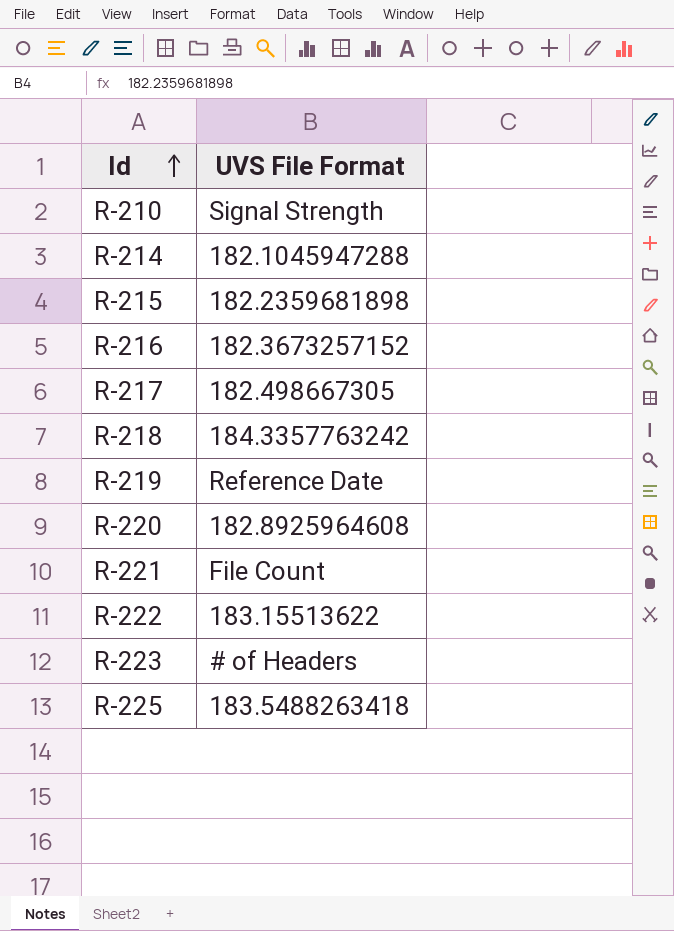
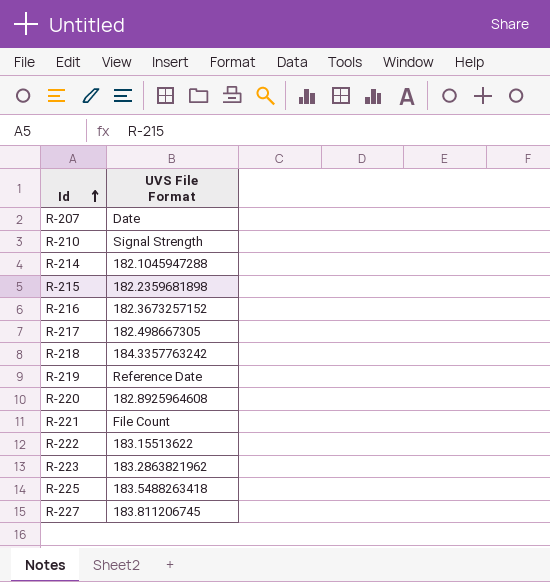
row R-207: none -> Date
R-223 | UVS File Format: # of Headers -> 183.2863821962
row R-227: none -> 183.811206745

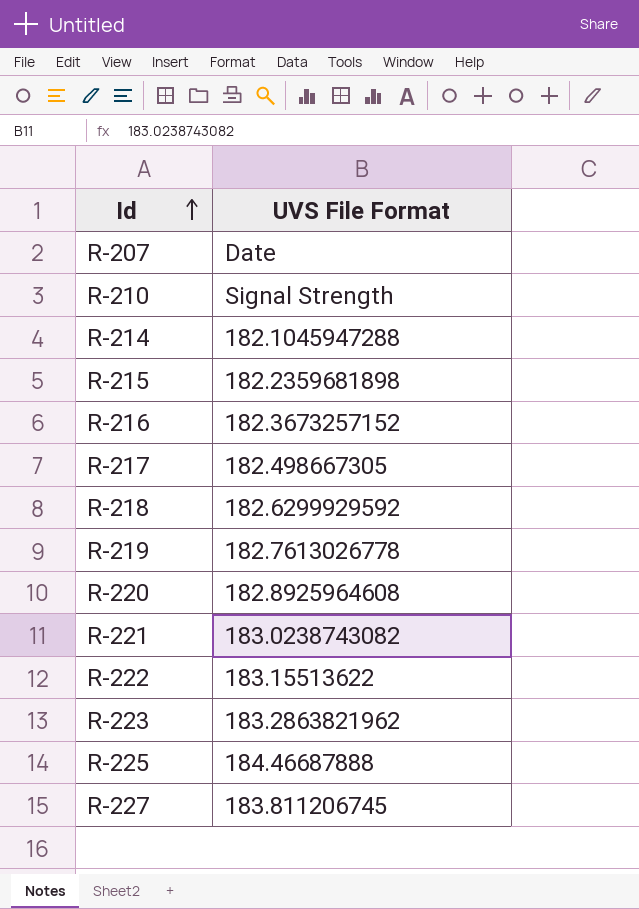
R-218 | UVS File Format: 184.3357763242 -> 182.6299929592
R-219 | UVS File Format: Reference Date -> 182.7613026778
R-221 | UVS File Format: File Count -> 183.0238743082
R-225 | UVS File Format: 183.5488263418 -> 184.46687888

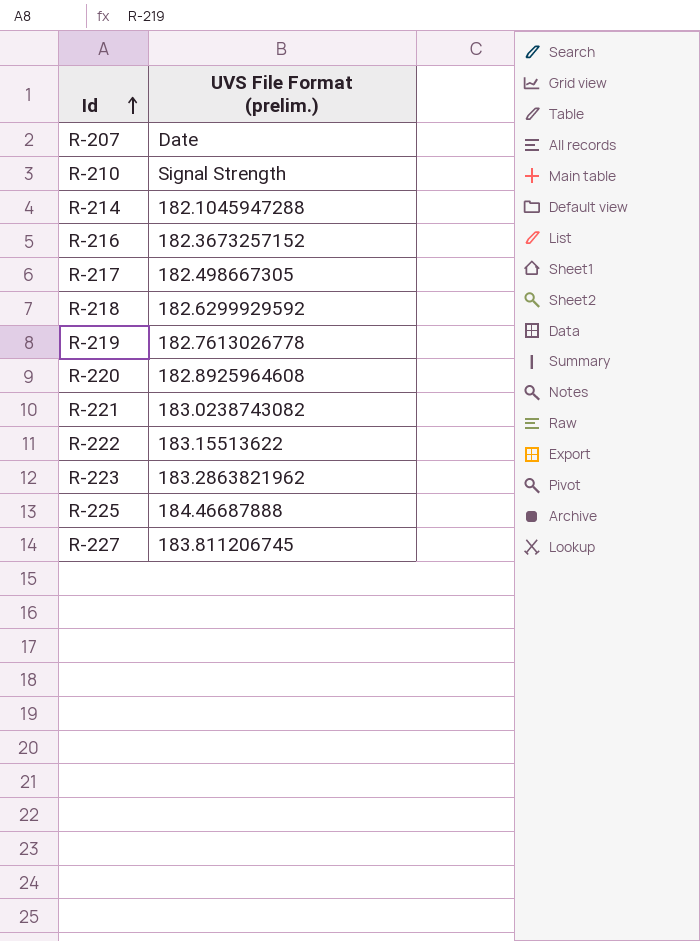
column name: UVS File Format -> UVS File Format (prelim.)
row R-215: 182.2359681898 -> none

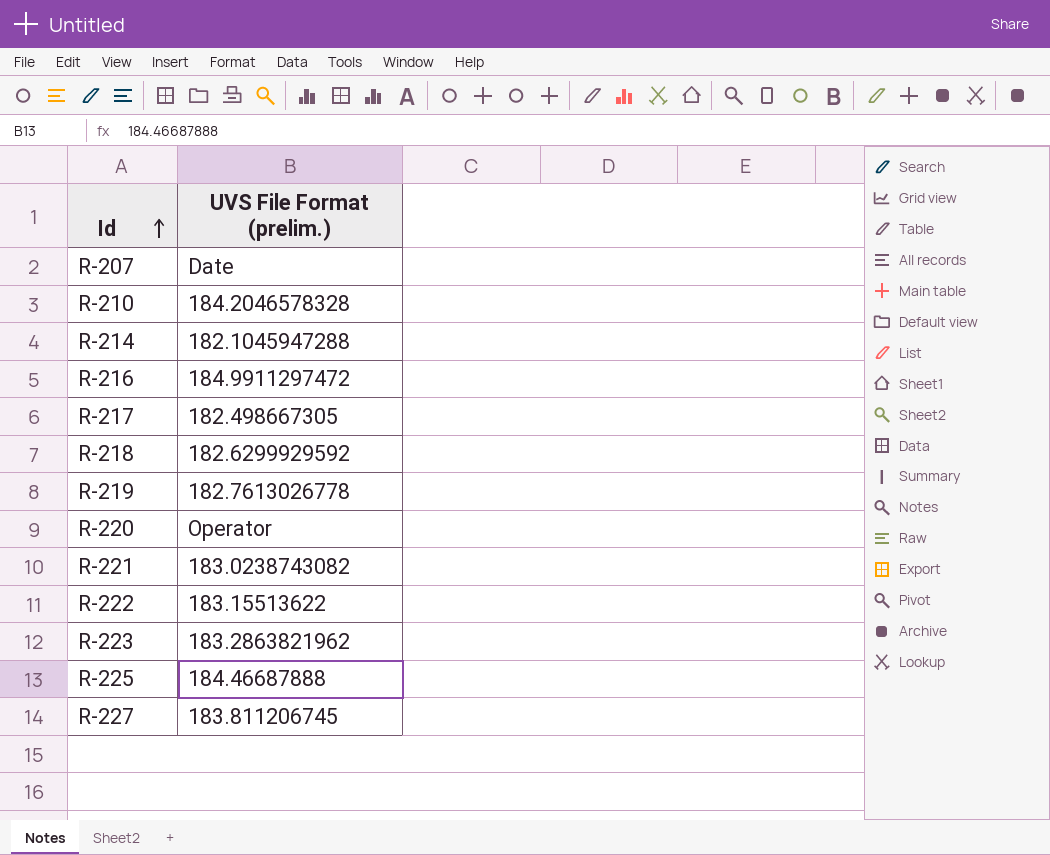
R-210 | UVS File Format (prelim.): Signal Strength -> 184.2046578328
R-216 | UVS File Format (prelim.): 182.3673257152 -> 184.9911297472
R-220 | UVS File Format (prelim.): 182.8925964608 -> Operator

